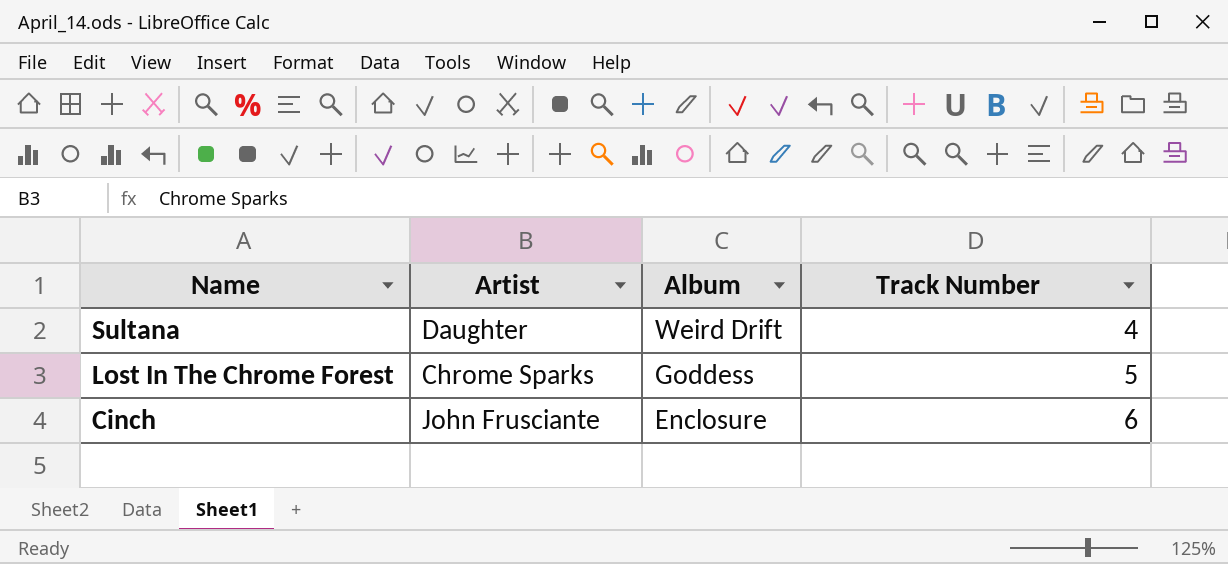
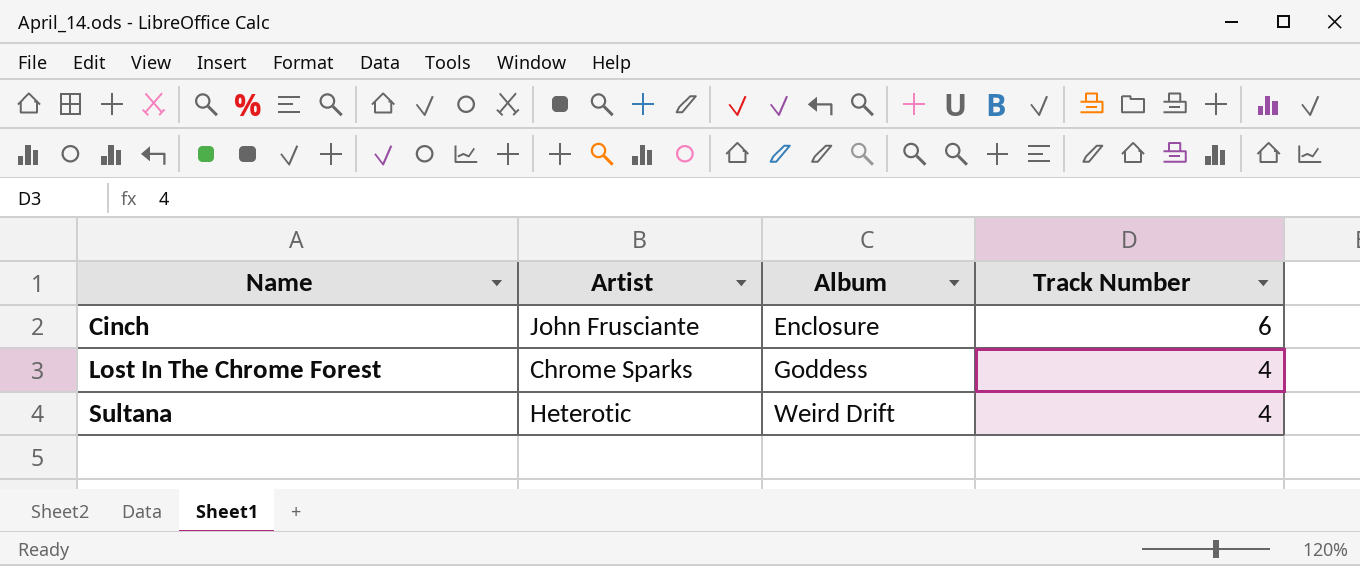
row order: Name descending -> Name ascending
Lost In The Chrome Forest | Track Number: 5 -> 4
Sultana | Artist: Daughter -> Heterotic

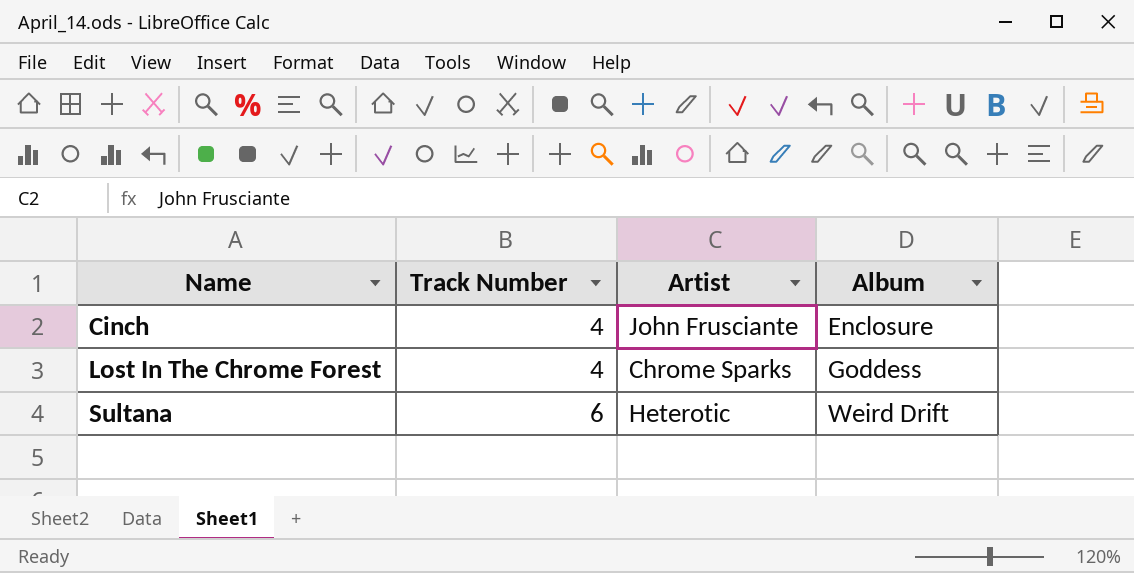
column Track Number | position: 4 -> 2
Cinch | Track Number: 6 -> 4
Sultana | Track Number: 4 -> 6

